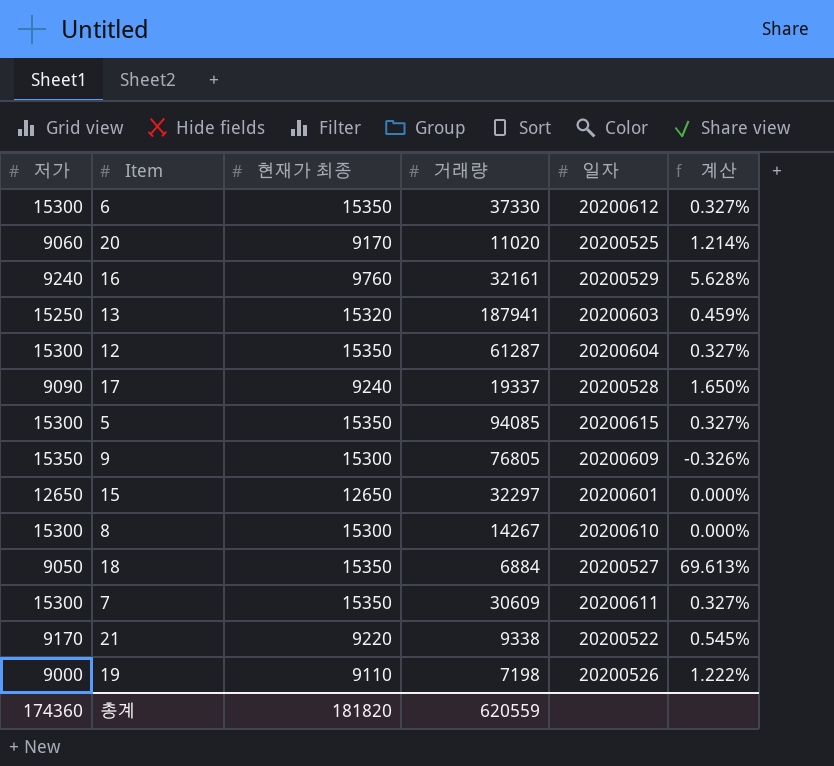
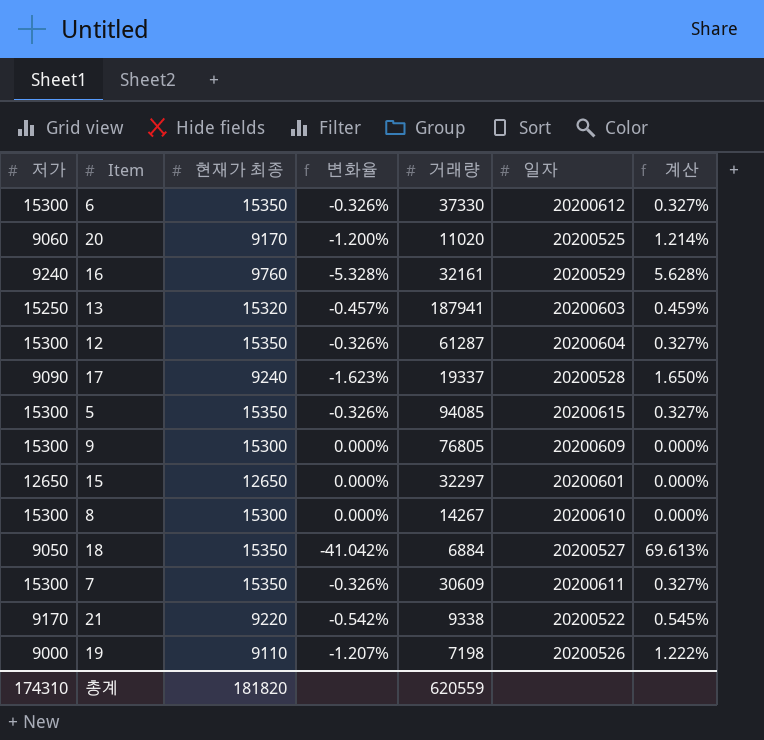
column 변화율 | formula: none -> ([저가] - [현재가 최종]) / [현재가 최종]
9 | 저가: 15350 -> 15300
9 | 계산: -0.326% -> 0.000%
총계 | 저가: 174360 -> 174310

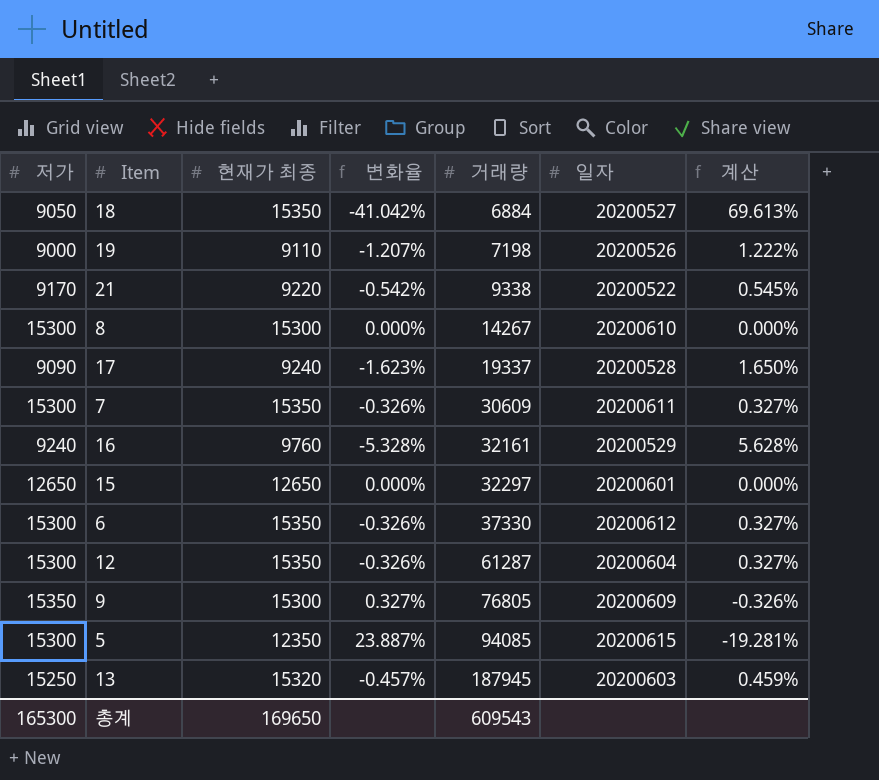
row order: none -> 거래량 ascending
row 20: 9060 | 9170 | -1.200% | 11020 | 20200525 | 1.214% -> none
9 | 저가: 15300 -> 15350
9 | 변화율: 0.000% -> 0.327%
9 | 계산: 0.000% -> -0.326%
5 | 현재가 최종: 15350 -> 12350
5 | 변화율: -0.326% -> 23.887%
5 | 계산: 0.327% -> -19.281%
13 | 거래량: 187941 -> 187945
총계 | 저가: 174310 -> 165300
총계 | 현재가 최종: 181820 -> 169650
총계 | 거래량: 620559 -> 609543

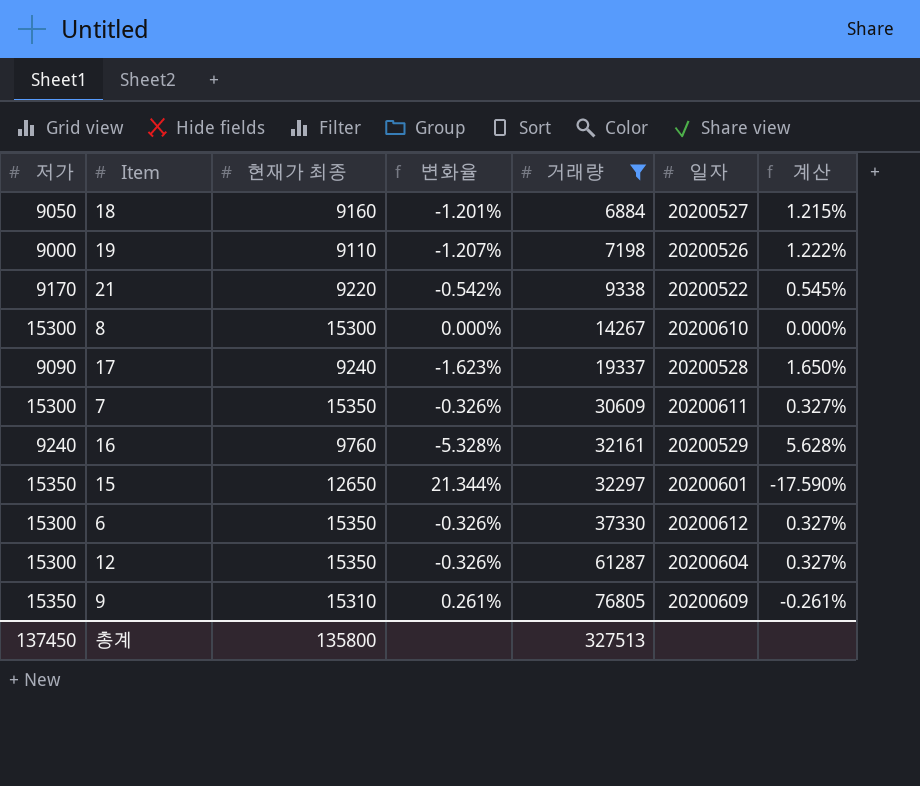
filter: none -> 거래량 <= 76805
18 | 현재가 최종: 15350 -> 9160
18 | 변화율: -41.042% -> -1.201%
18 | 계산: 69.613% -> 1.215%
15 | 저가: 12650 -> 15350
15 | 변화율: 0.000% -> 21.344%
15 | 계산: 0.000% -> -17.590%
9 | 현재가 최종: 15300 -> 15310
9 | 변화율: 0.327% -> 0.261%
9 | 계산: -0.326% -> -0.261%
총계 | 저가: 165300 -> 137450
총계 | 현재가 최종: 169650 -> 135800
총계 | 거래량: 609543 -> 327513

